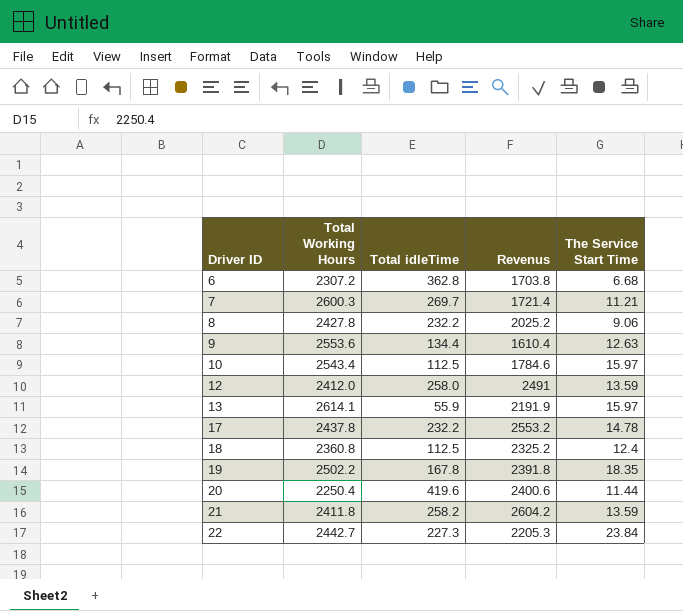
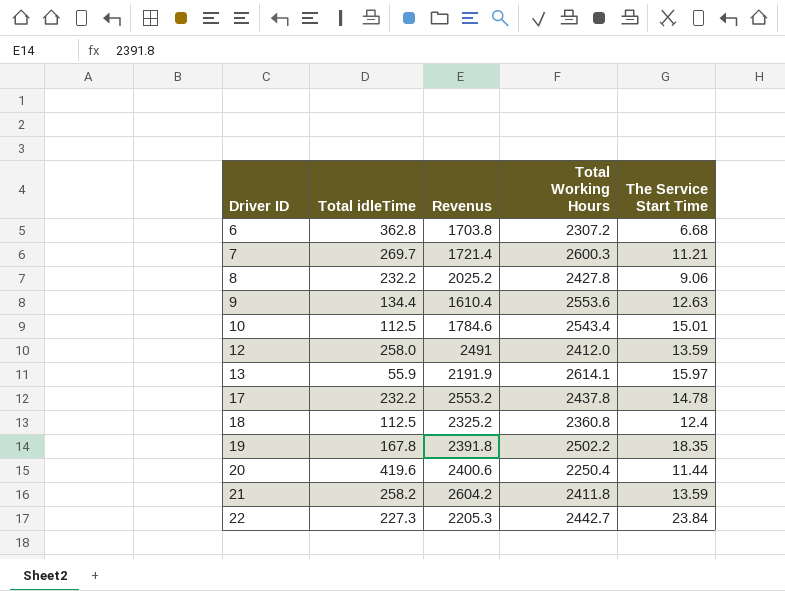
column Total Working Hours | position: 2 -> 4
10 | The Service Start Time: 15.97 -> 15.01

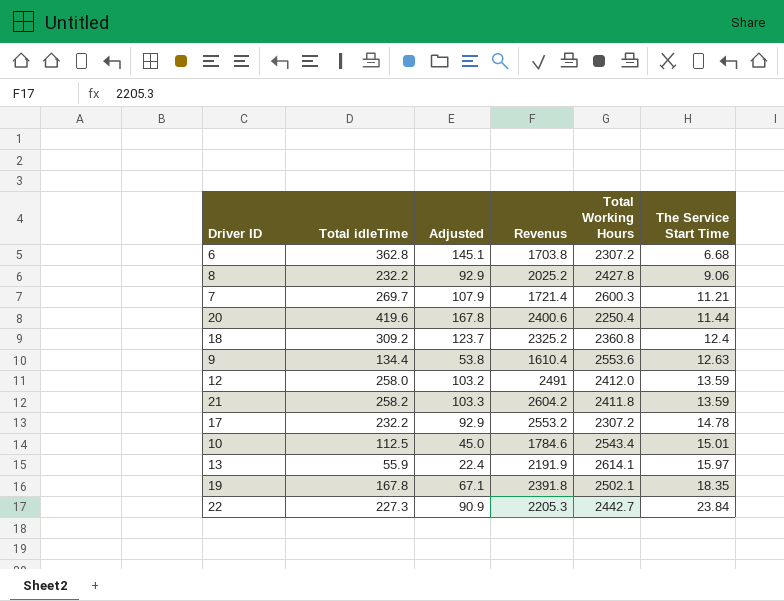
row order: Driver ID ascending -> The Service Start Time ascending
column Adjusted | formula: none -> [Total idleTime] * 0.4
18 | Total idleTime: 112.5 -> 309.2
17 | Total Working Hours: 2437.8 -> 2307.2
19 | Total Working Hours: 2502.2 -> 2502.1

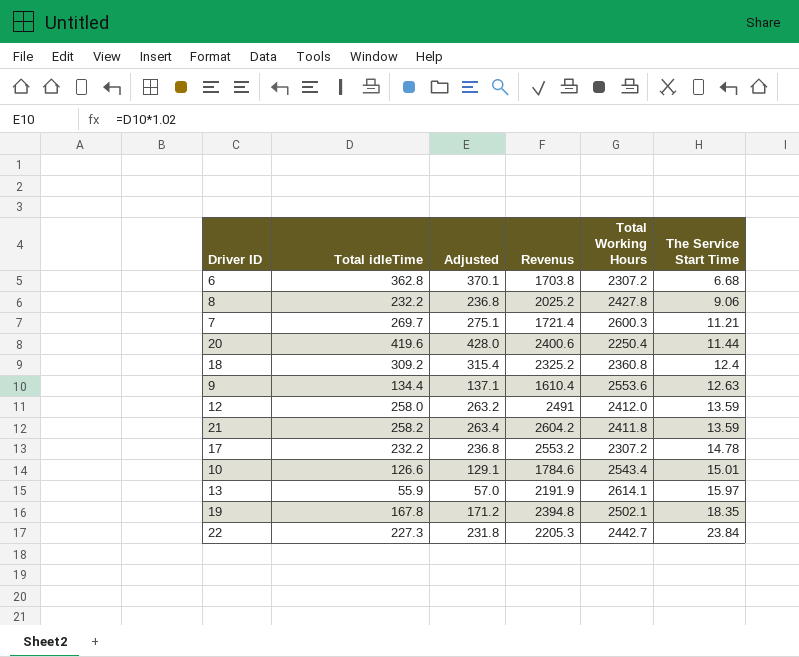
column Adjusted | formula: [Total idleTime] * 0.4 -> [Total idleTime] * 1.02
10 | Total idleTime: 112.5 -> 126.6
19 | Revenus: 2391.8 -> 2394.8

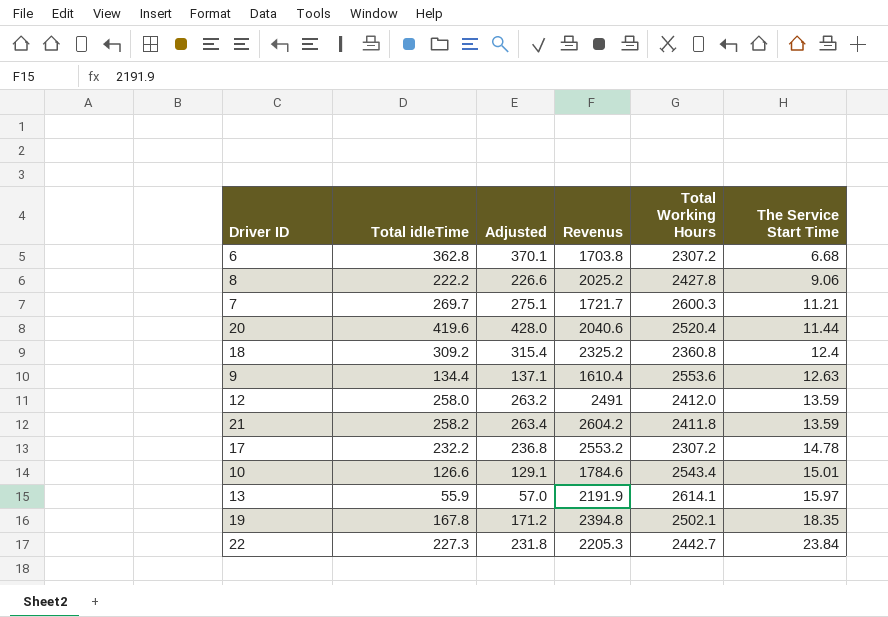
8 | Total idleTime: 232.2 -> 222.2
8 | Adjusted: 236.8 -> 226.6
7 | Revenus: 1721.4 -> 1721.7
20 | Revenus: 2400.6 -> 2040.6
20 | Total Working Hours: 2250.4 -> 2520.4

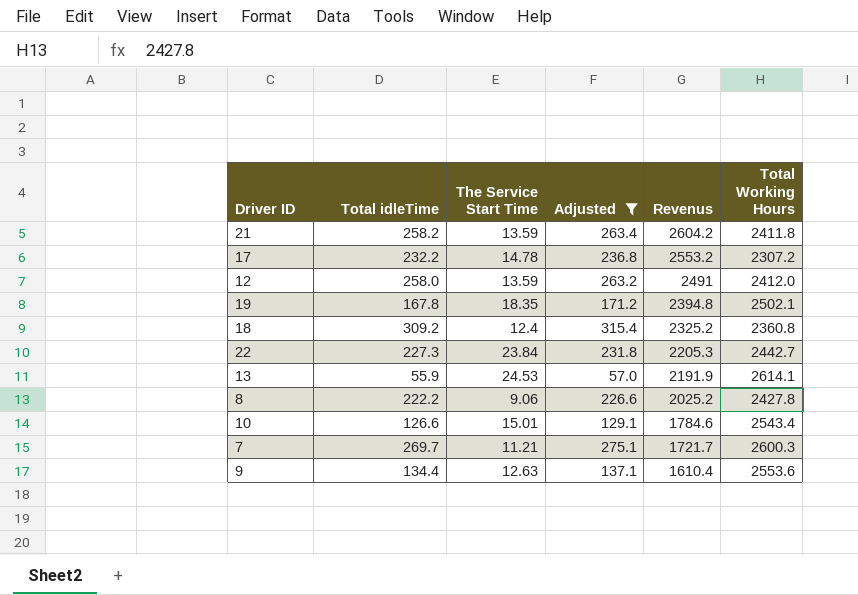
filter: none -> Adjusted <= 315.4
row order: The Service Start Time ascending -> Revenus descending
column The Service Start Time | position: 6 -> 3
13 | The Service Start Time: 15.97 -> 24.53

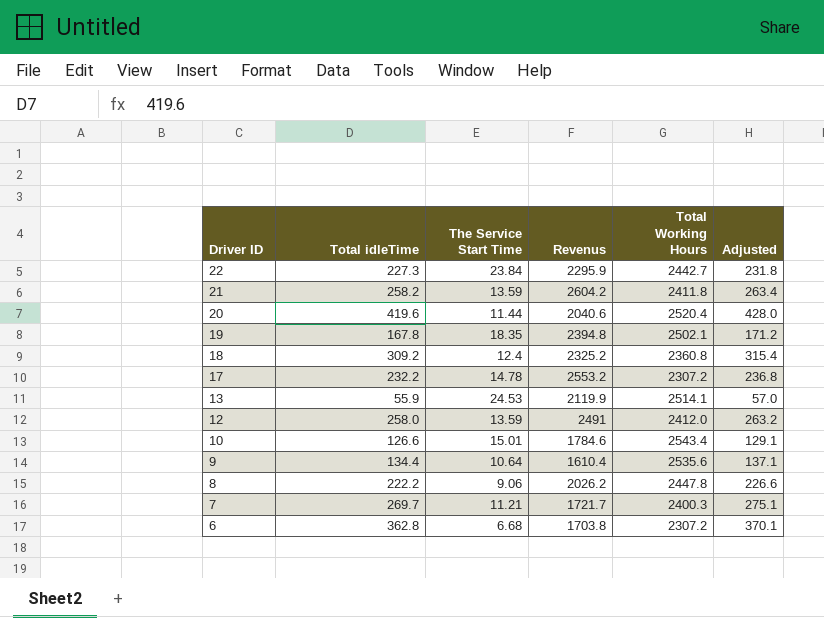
filter: Adjusted <= 315.4 -> none
row order: Revenus descending -> Driver ID descending
column Adjusted | position: 4 -> 6
22 | Revenus: 2205.3 -> 2295.9
13 | Revenus: 2191.9 -> 2119.9
13 | Total Working Hours: 2614.1 -> 2514.1
9 | The Service Start Time: 12.63 -> 10.64
9 | Total Working Hours: 2553.6 -> 2535.6
8 | Revenus: 2025.2 -> 2026.2
8 | Total Working Hours: 2427.8 -> 2447.8
7 | Total Working Hours: 2600.3 -> 2400.3

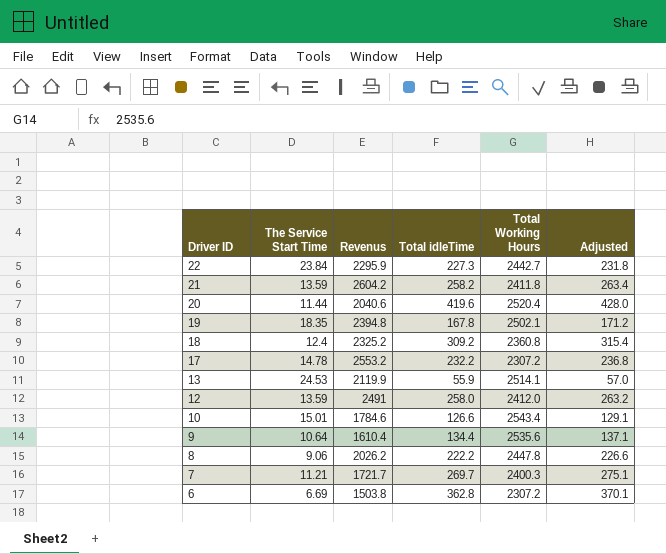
column Total idleTime | position: 2 -> 4
6 | The Service Start Time: 6.68 -> 6.69
6 | Revenus: 1703.8 -> 1503.8

